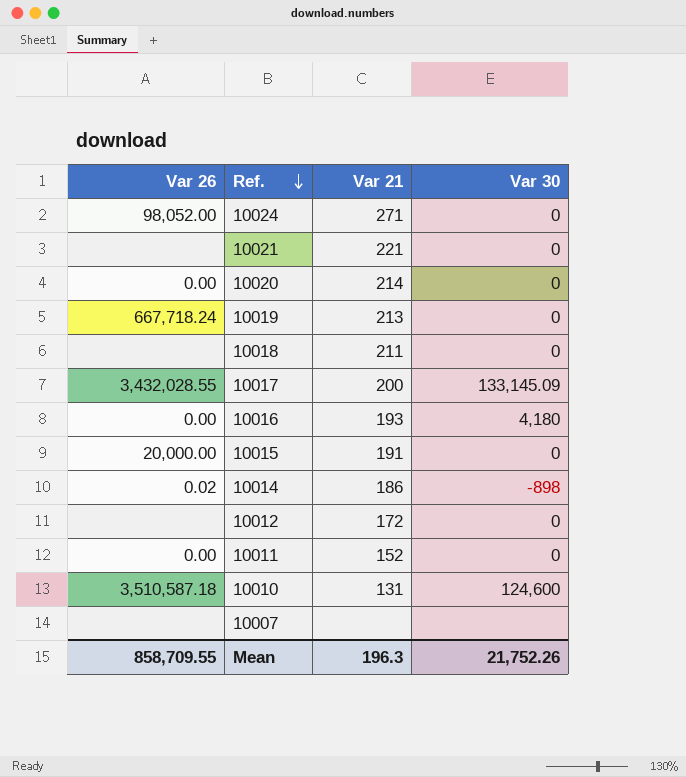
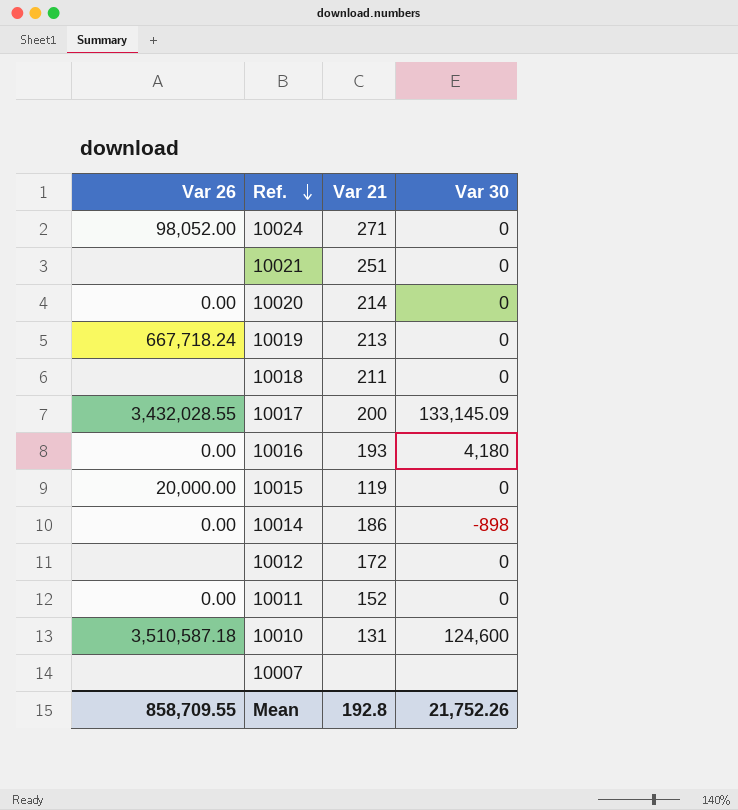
10021 | Var 21: 221 -> 251
10015 | Var 21: 191 -> 119
10014 | Var 26: 0.02 -> 0.00
Mean | Var 21: 196.3 -> 192.8

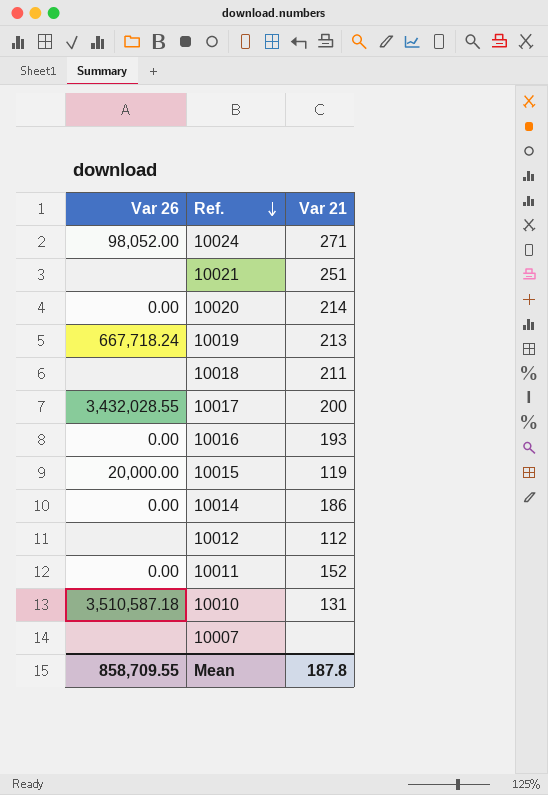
column Var 30 | position: 4 -> none
10012 | Var 21: 172 -> 112
Mean | Var 21: 192.8 -> 187.8

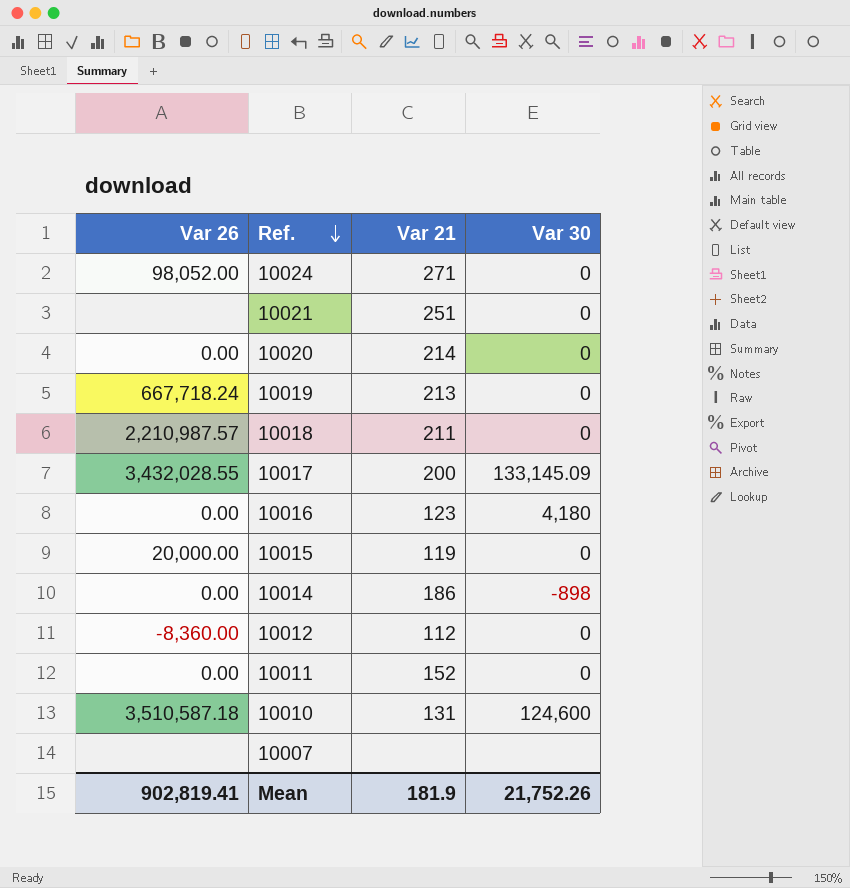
column Var 30 | position: none -> 4
10018 | Var 26: none -> 2,210,987.57
10016 | Var 21: 193 -> 123
10012 | Var 26: none -> -8,360.00
Mean | Var 26: 858,709.55 -> 902,819.41
Mean | Var 21: 187.8 -> 181.9

